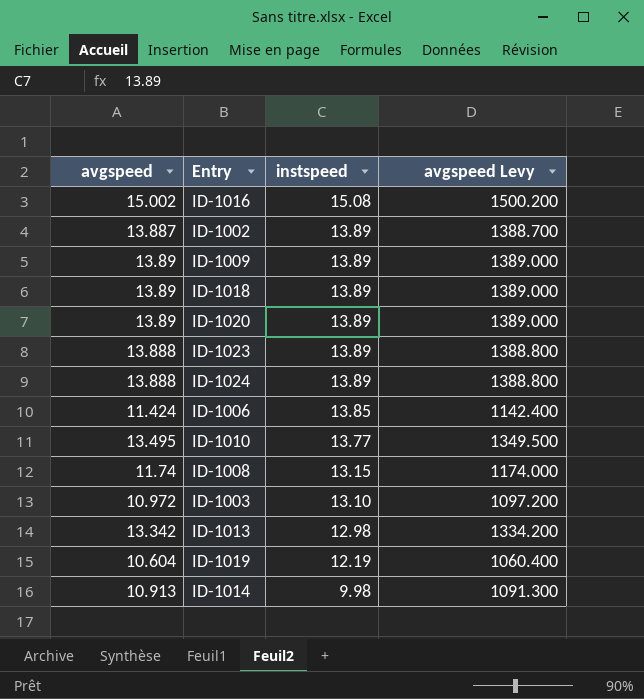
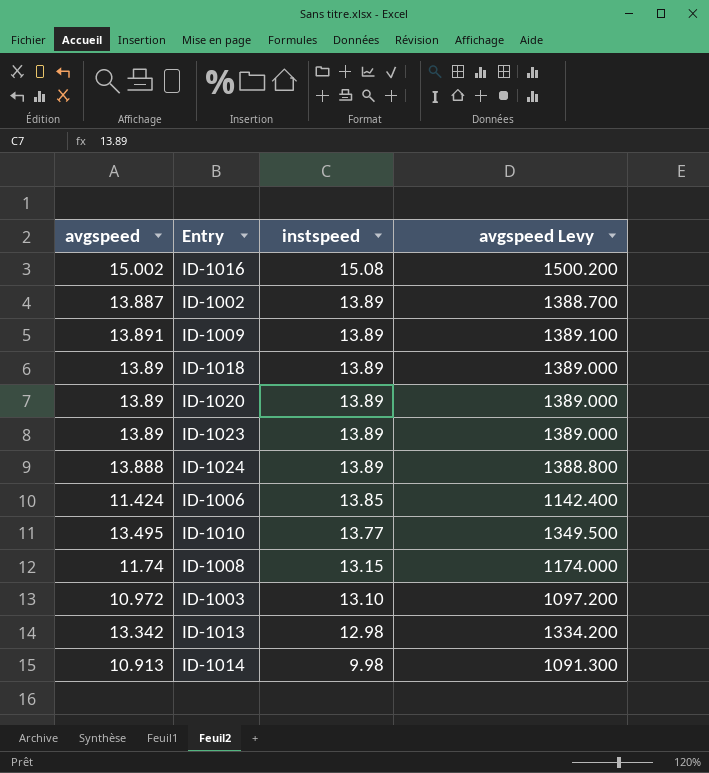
row ID-1019: 10.604 | 12.19 | 1060.400 -> none
ID-1009 | avgspeed: 13.89 -> 13.891
ID-1009 | avgspeed Levy: 1389.000 -> 1389.100
ID-1023 | avgspeed: 13.888 -> 13.89
ID-1023 | avgspeed Levy: 1388.800 -> 1389.000

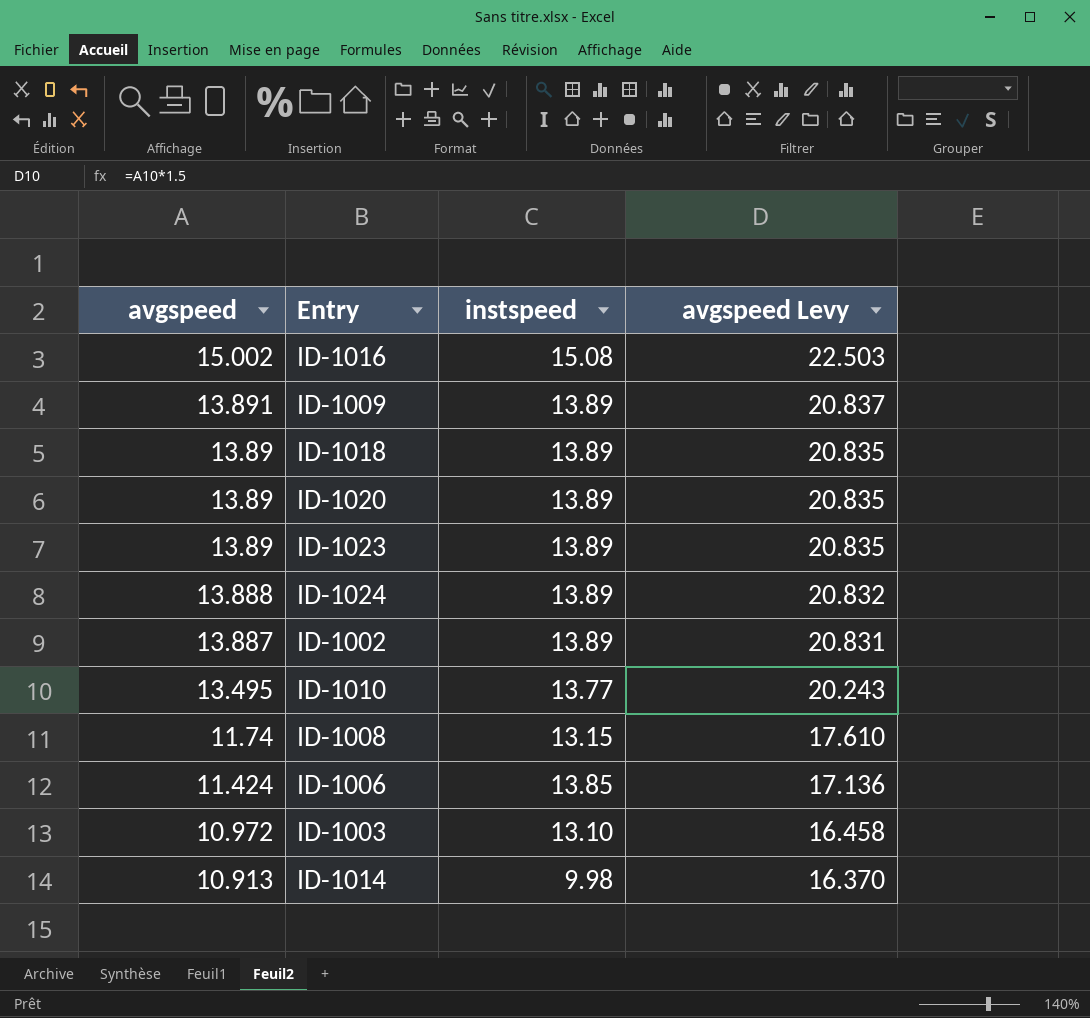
row order: instspeed descending -> avgspeed descending
column avgspeed Levy | formula: [avgspeed] * 100 -> [avgspeed] * 1.5
row ID-1013: 13.342 | 12.98 | 1334.200 -> none

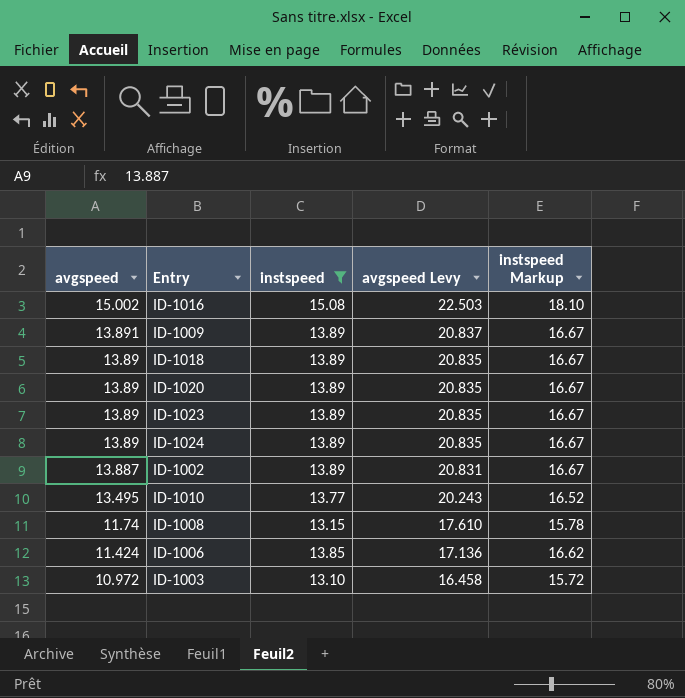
filter: none -> instspeed != 9.98
column instspeed Markup | formula: none -> [instspeed] * 1.2
ID-1024 | avgspeed: 13.888 -> 13.89
ID-1024 | avgspeed Levy: 20.832 -> 20.835

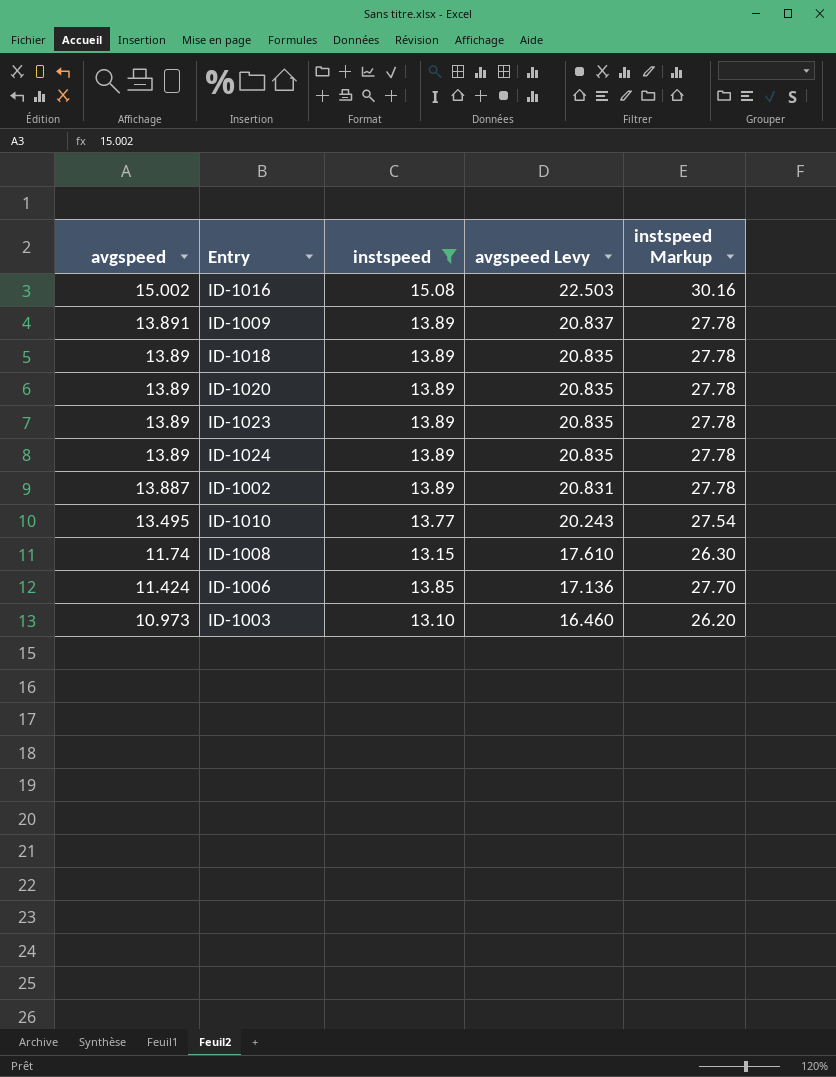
column instspeed Markup | formula: [instspeed] * 1.2 -> [instspeed] * 2
ID-1003 | avgspeed: 10.972 -> 10.973
ID-1003 | avgspeed Levy: 16.458 -> 16.460

